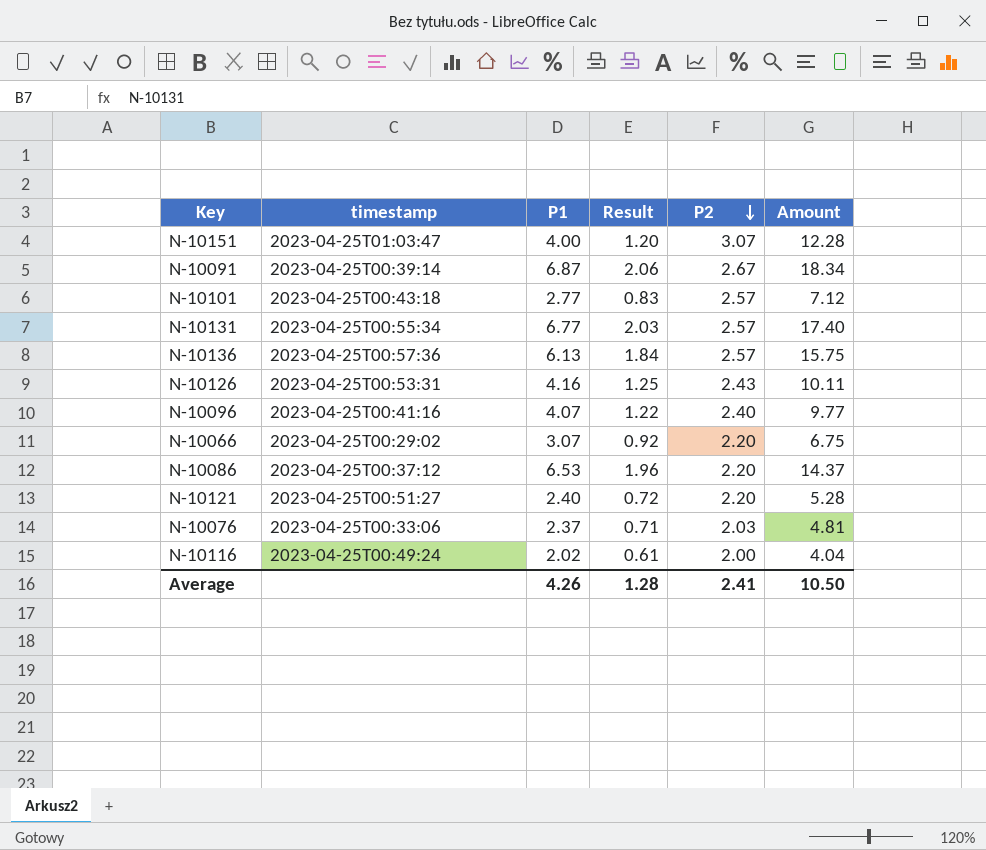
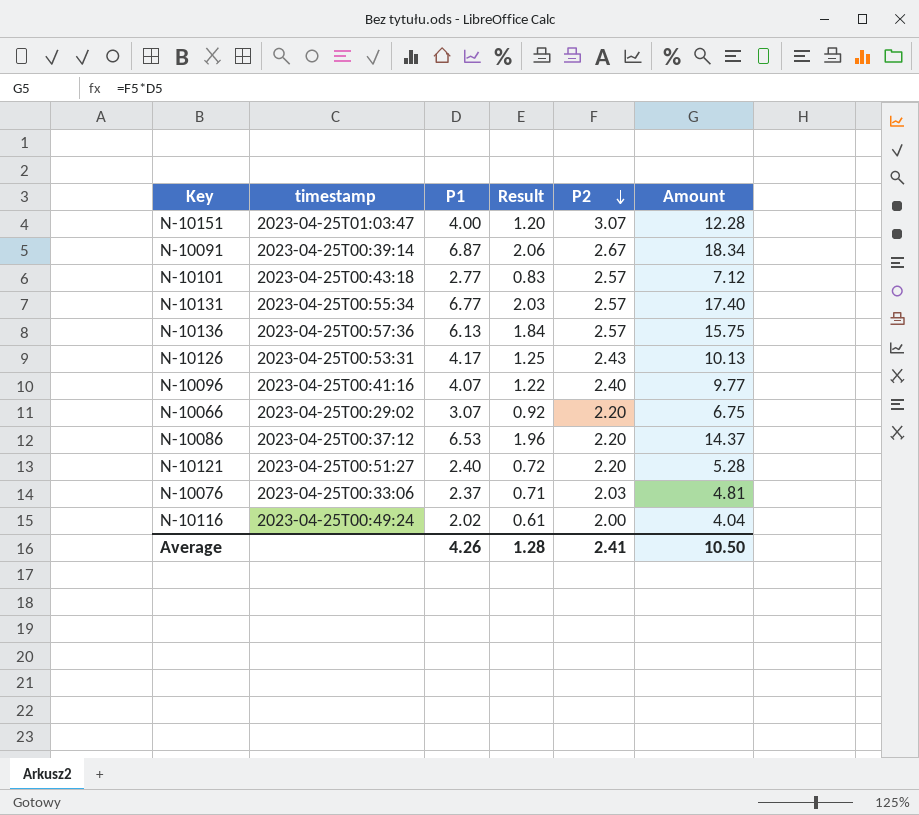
N-10126 | P1: 4.16 -> 4.17
N-10126 | Amount: 10.11 -> 10.13

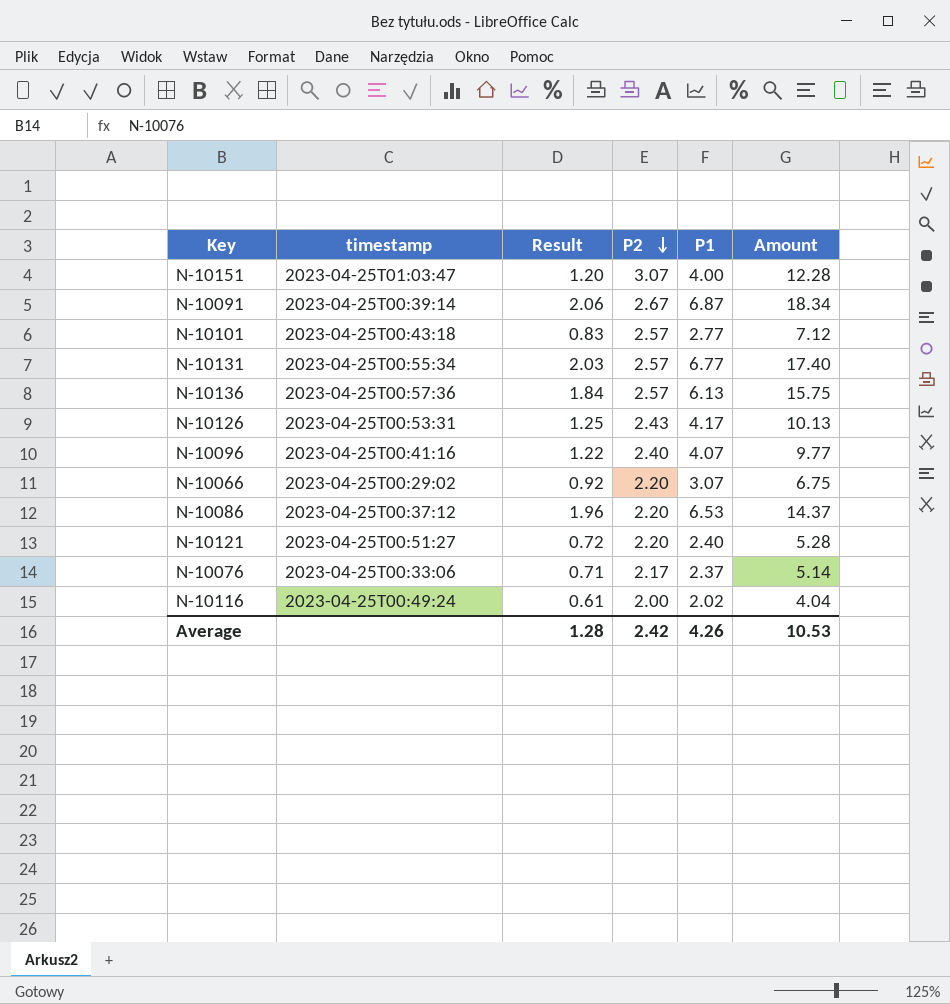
column P1 | position: 3 -> 5
N-10076 | P2: 2.03 -> 2.17
N-10076 | Amount: 4.81 -> 5.14
Average | P2: 2.41 -> 2.42
Average | Amount: 10.50 -> 10.53

